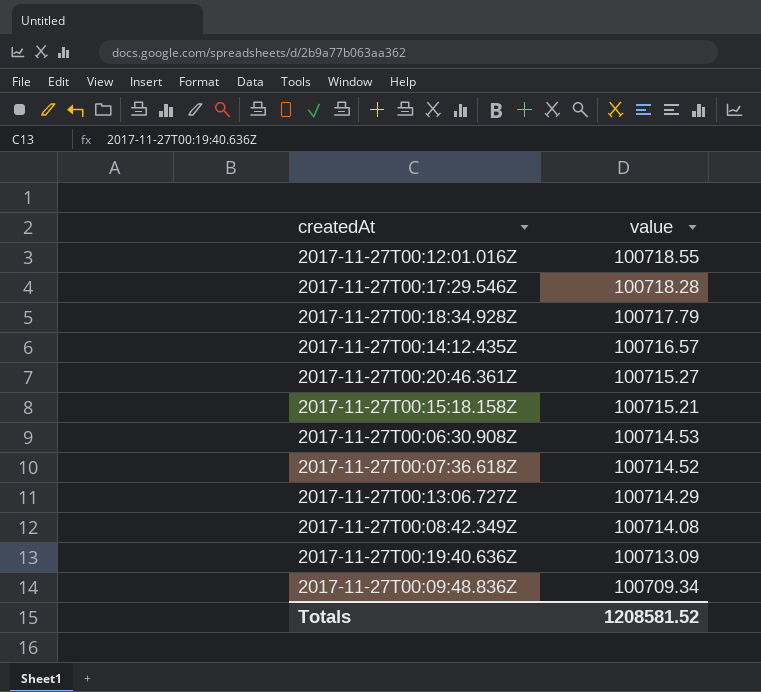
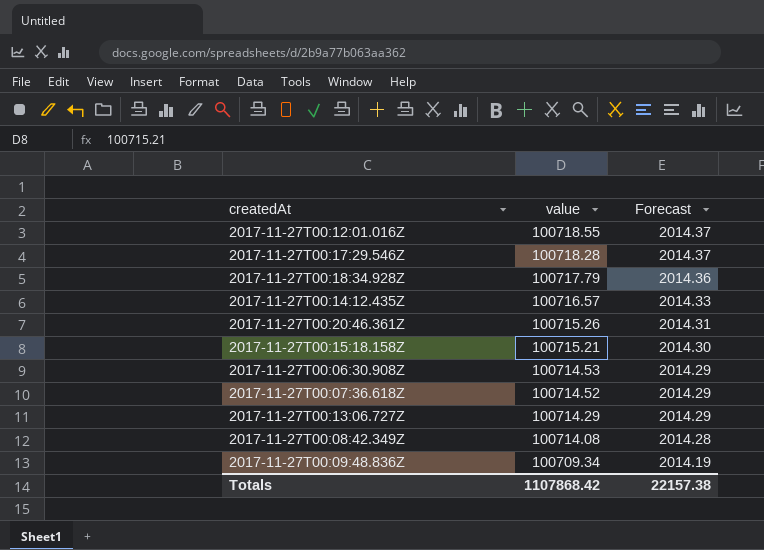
column Forecast | formula: none -> [value] * 0.02
row 2017-11-27T00:19:40.636Z: 100713.09 -> none
2017-11-27T00:20:46.361Z | value: 100715.27 -> 100715.26
Totals | value: 1208581.52 -> 1107868.42

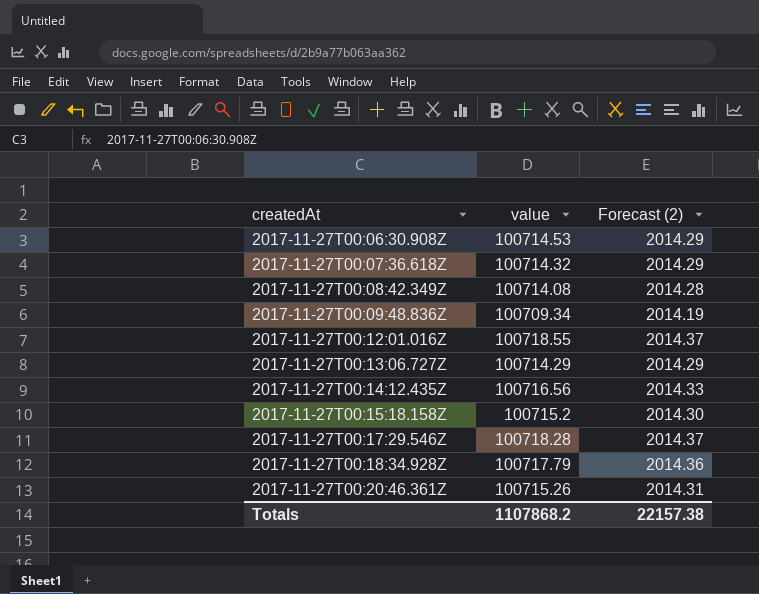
row order: value descending -> createdAt ascending
column name: Forecast -> Forecast (2)
2017-11-27T00:07:36.618Z | value: 100714.52 -> 100714.32
2017-11-27T00:14:12.435Z | value: 100716.57 -> 100716.56
2017-11-27T00:15:18.158Z | value: 100715.21 -> 100715.2
Totals | value: 1107868.42 -> 1107868.2

